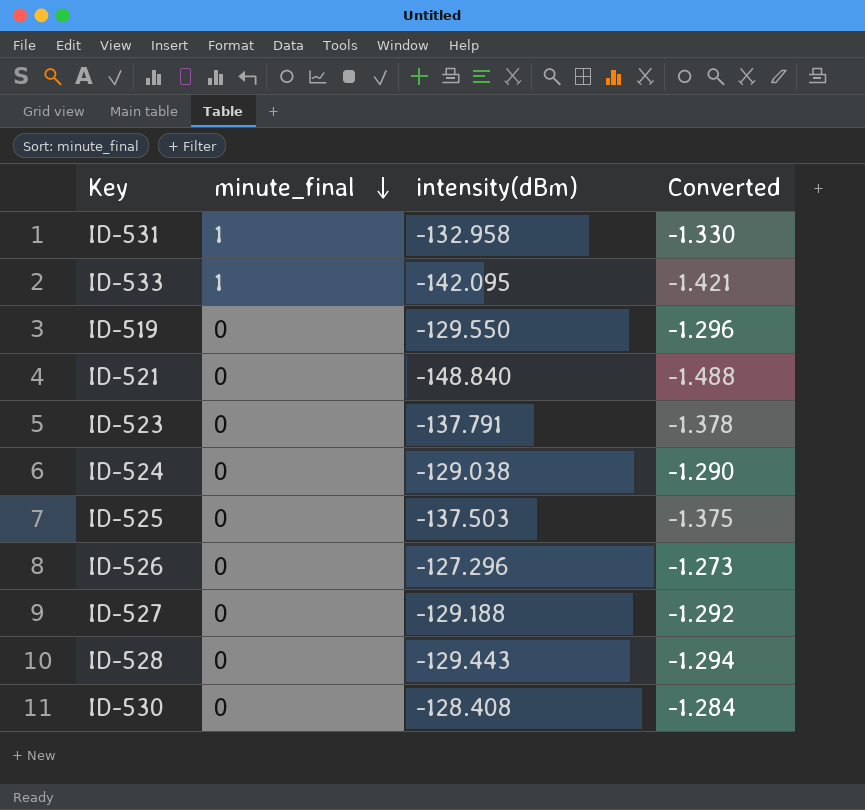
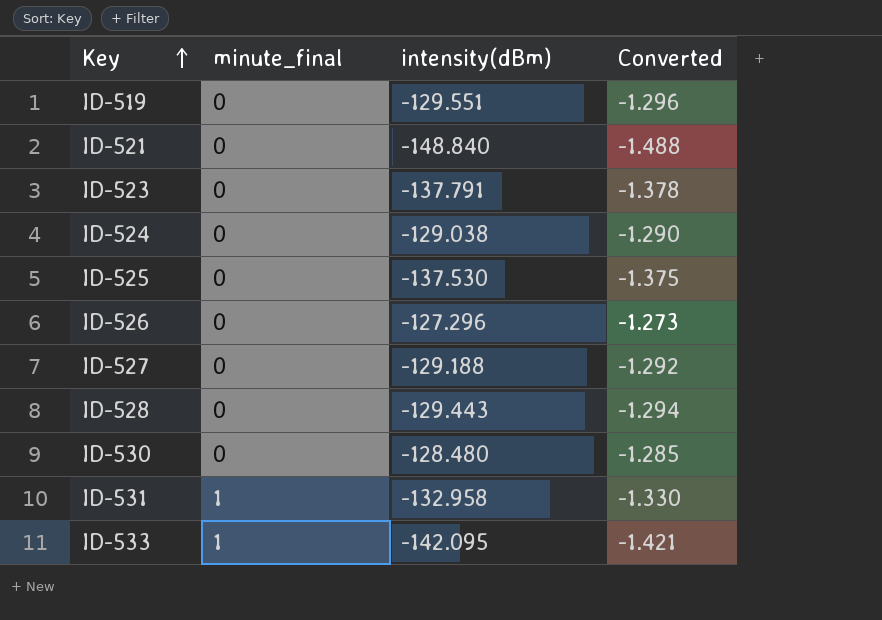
row order: minute_final descending -> Key ascending
ID-519 | intensity(dBm): -129.550 -> -129.551
ID-525 | intensity(dBm): -137.503 -> -137.530
ID-530 | intensity(dBm): -128.408 -> -128.480
ID-530 | Converted: -1.284 -> -1.285

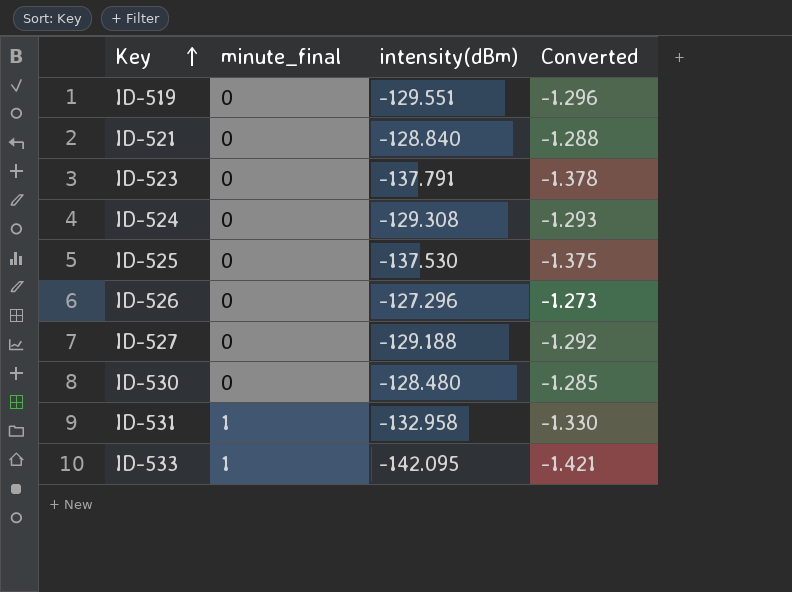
row ID-528: 0 | -129.443 | -1.294 -> none
ID-521 | intensity(dBm): -148.840 -> -128.840
ID-521 | Converted: -1.488 -> -1.288
ID-524 | intensity(dBm): -129.038 -> -129.308
ID-524 | Converted: -1.290 -> -1.293

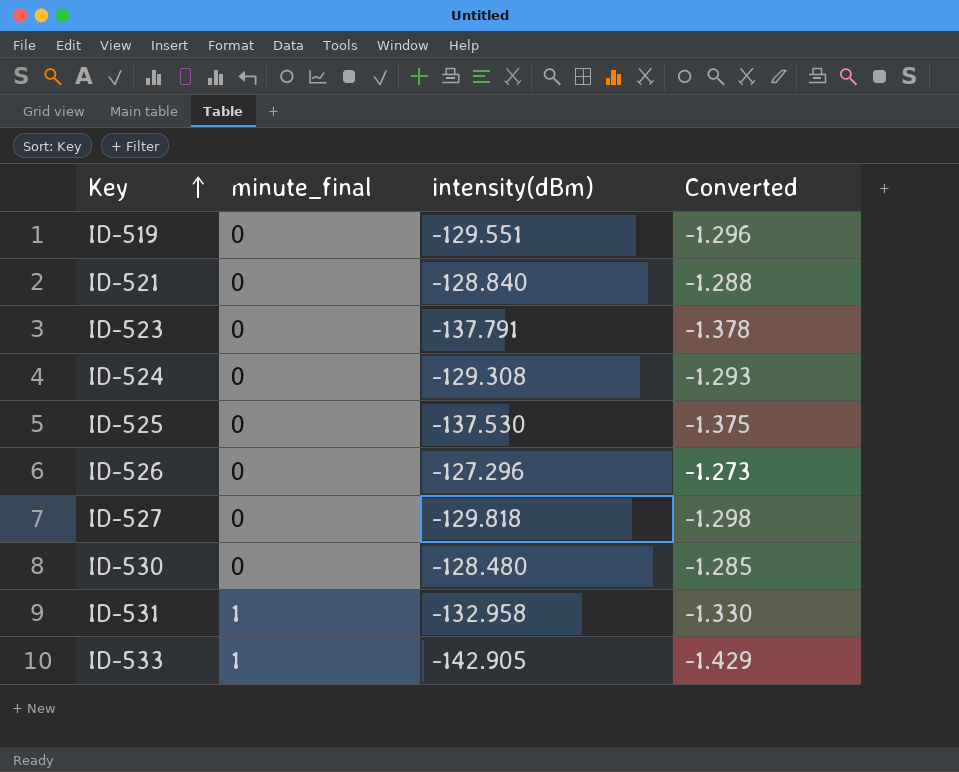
ID-527 | intensity(dBm): -129.188 -> -129.818
ID-527 | Converted: -1.292 -> -1.298
ID-533 | intensity(dBm): -142.095 -> -142.905
ID-533 | Converted: -1.421 -> -1.429

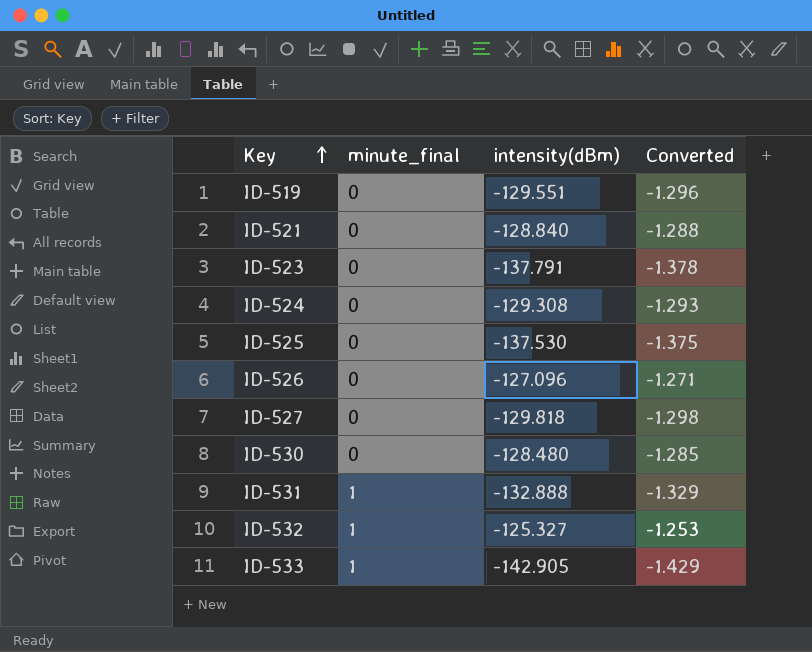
ID-526 | intensity(dBm): -127.296 -> -127.096
ID-526 | Converted: -1.273 -> -1.271
ID-531 | intensity(dBm): -132.958 -> -132.888
ID-531 | Converted: -1.330 -> -1.329
row ID-532: none -> 1 | -125.327 | -1.253

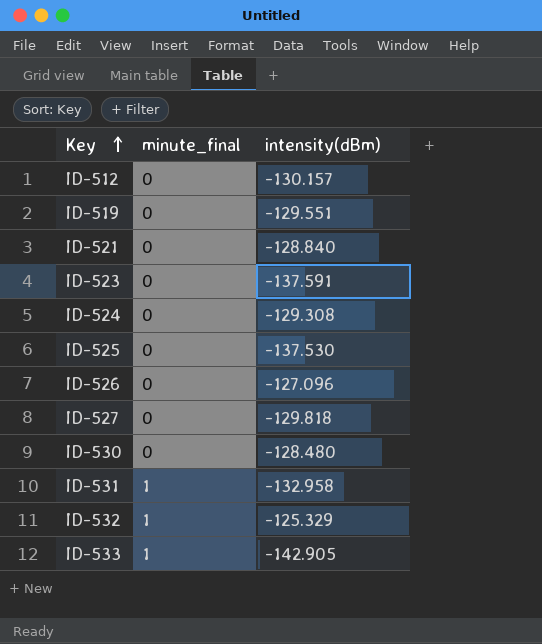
column Converted | formula: [intensity(dBm)] * 0.01 -> none
row ID-512: none -> 0 | -130.157
ID-523 | intensity(dBm): -137.791 -> -137.591
ID-531 | intensity(dBm): -132.888 -> -132.958
ID-532 | intensity(dBm): -125.327 -> -125.329

